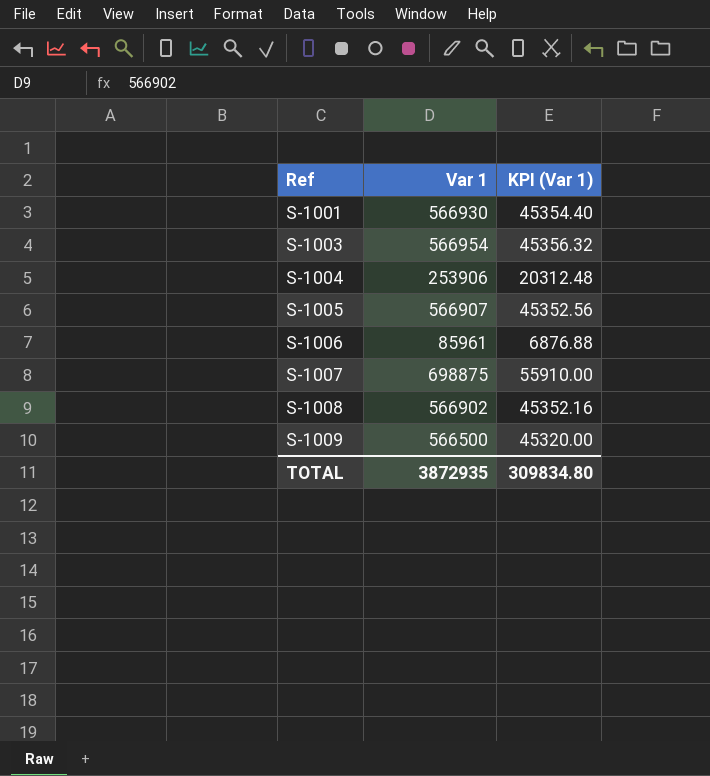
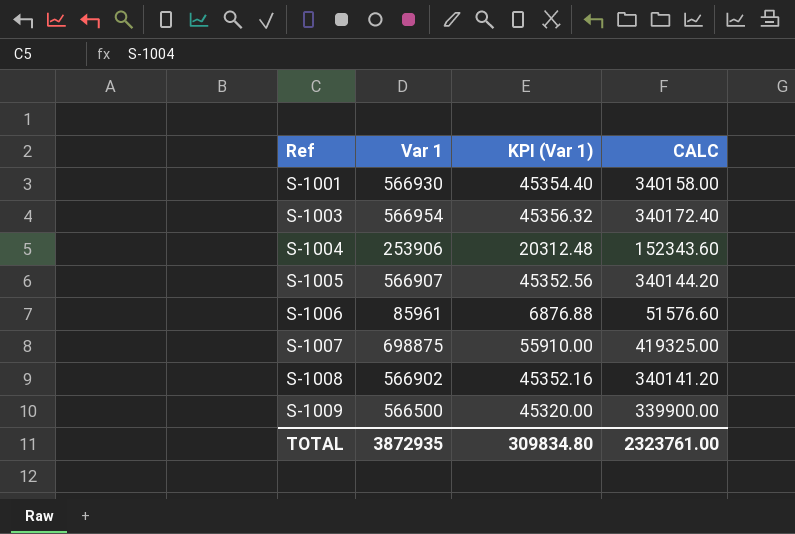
column CALC | formula: none -> [Var 1] * 0.6

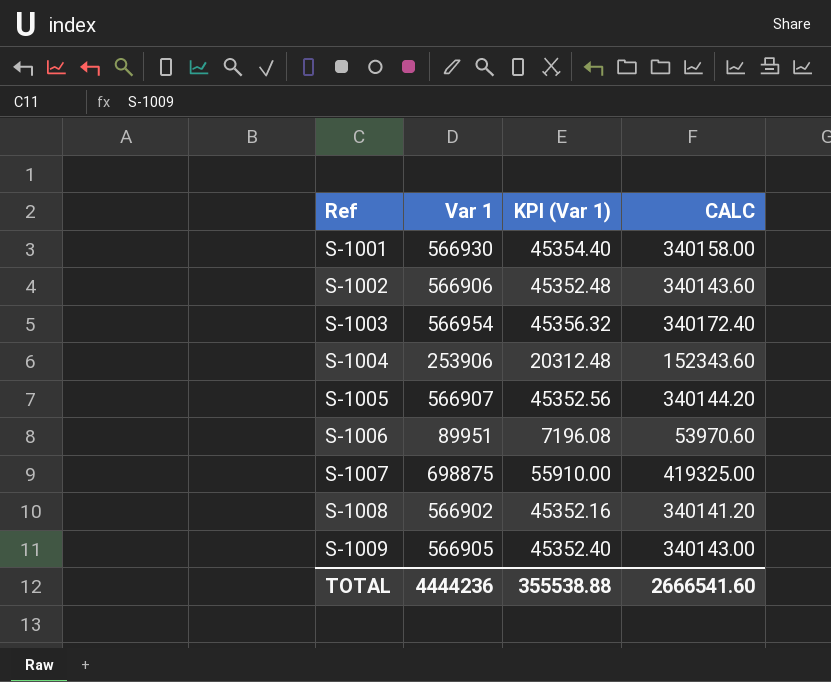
row S-1002: none -> 566906 | 45352.48 | 340143.60
S-1006 | Var 1: 85961 -> 89951
S-1006 | KPI (Var 1): 6876.88 -> 7196.08
S-1006 | CALC: 51576.60 -> 53970.60
S-1009 | Var 1: 566500 -> 566905
S-1009 | KPI (Var 1): 45320.00 -> 45352.40
S-1009 | CALC: 339900.00 -> 340143.00
TOTAL | Var 1: 3872935 -> 4444236
TOTAL | KPI (Var 1): 309834.80 -> 355538.88
TOTAL | CALC: 2323761.00 -> 2666541.60

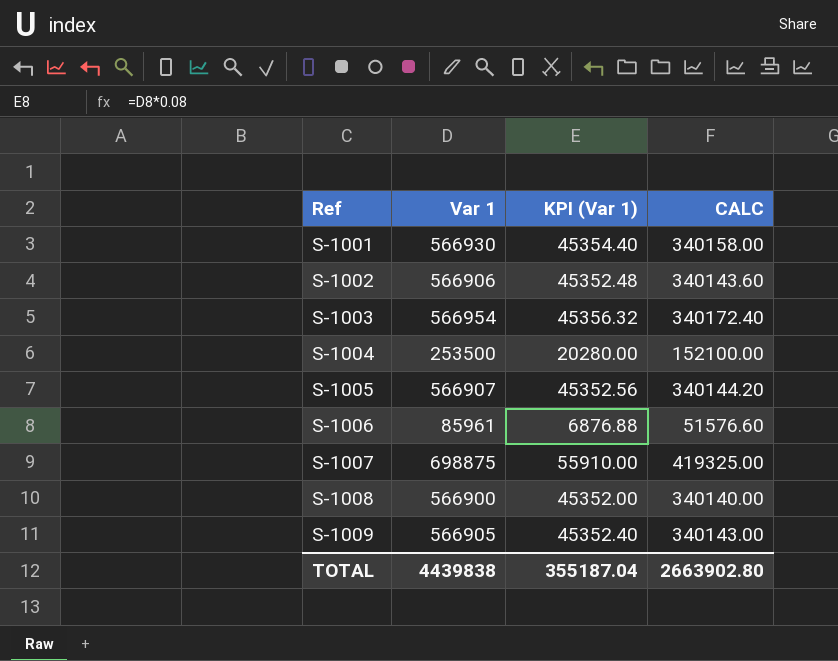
S-1004 | Var 1: 253906 -> 253500
S-1004 | KPI (Var 1): 20312.48 -> 20280.00
S-1004 | CALC: 152343.60 -> 152100.00
S-1006 | Var 1: 89951 -> 85961
S-1006 | KPI (Var 1): 7196.08 -> 6876.88
S-1006 | CALC: 53970.60 -> 51576.60
S-1008 | Var 1: 566902 -> 566900
S-1008 | KPI (Var 1): 45352.16 -> 45352.00
S-1008 | CALC: 340141.20 -> 340140.00
TOTAL | Var 1: 4444236 -> 4439838
TOTAL | KPI (Var 1): 355538.88 -> 355187.04
TOTAL | CALC: 2666541.60 -> 2663902.80

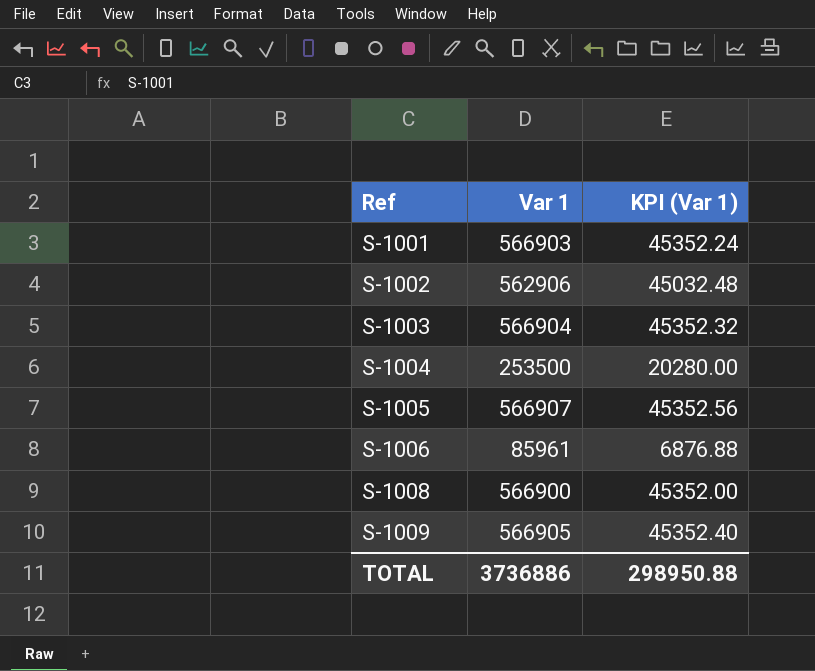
column CALC | formula: [Var 1] * 0.6 -> none
row S-1007: 698875 | 55910.00 | 419325.00 -> none
S-1001 | Var 1: 566930 -> 566903
S-1001 | KPI (Var 1): 45354.40 -> 45352.24
S-1002 | Var 1: 566906 -> 562906
S-1002 | KPI (Var 1): 45352.48 -> 45032.48
S-1003 | Var 1: 566954 -> 566904
S-1003 | KPI (Var 1): 45356.32 -> 45352.32
TOTAL | Var 1: 4439838 -> 3736886
TOTAL | KPI (Var 1): 355187.04 -> 298950.88

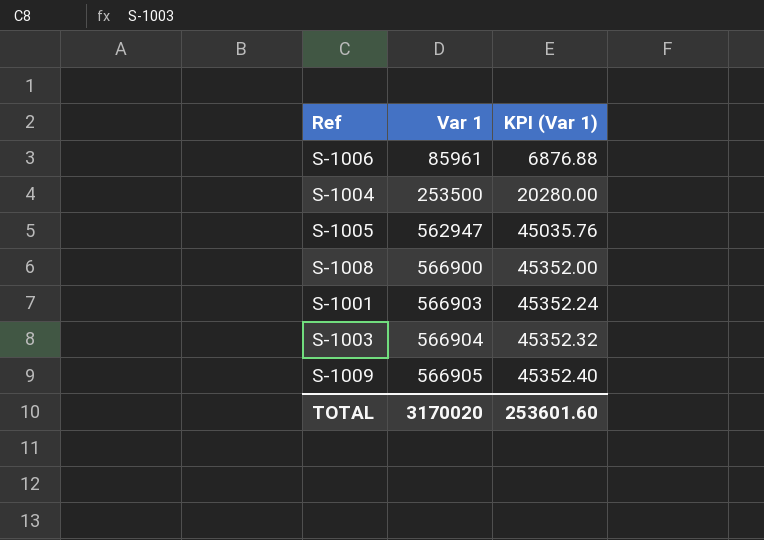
row order: Ref ascending -> Var 1 ascending
row S-1002: 562906 | 45032.48 -> none
S-1005 | Var 1: 566907 -> 562947
S-1005 | KPI (Var 1): 45352.56 -> 45035.76
TOTAL | Var 1: 3736886 -> 3170020
TOTAL | KPI (Var 1): 298950.88 -> 253601.60

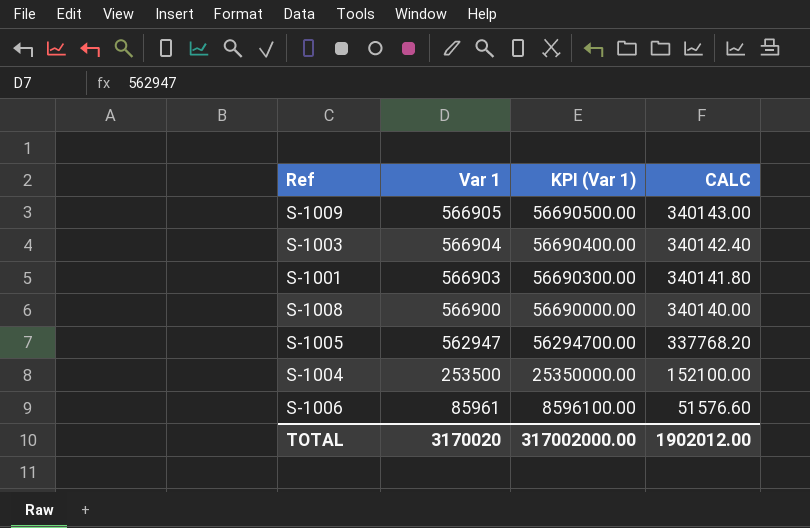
row order: Var 1 ascending -> Var 1 descending
column KPI (Var 1) | formula: [Var 1] * 0.08 -> [Var 1] * 100
column CALC | formula: none -> [Var 1] * 0.6
TOTAL | KPI (Var 1): 253601.60 -> 317002000.00

